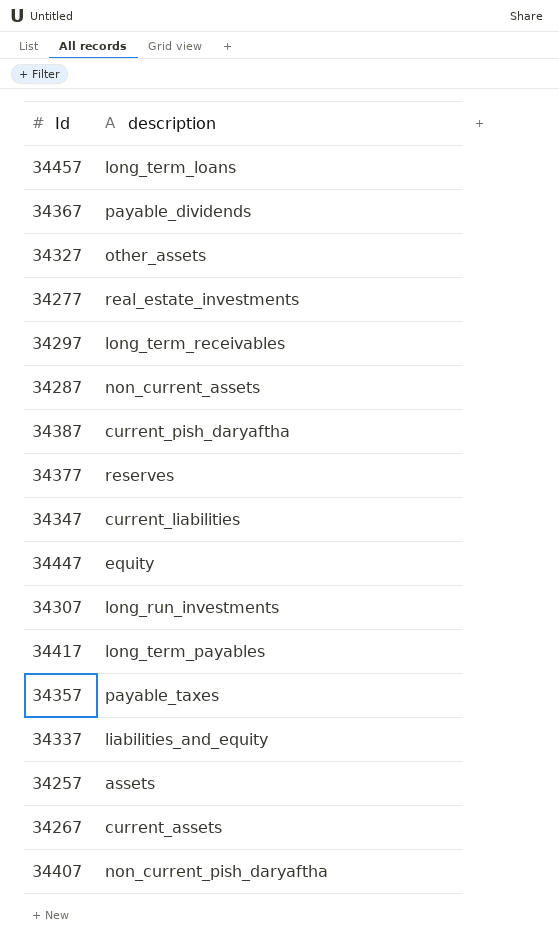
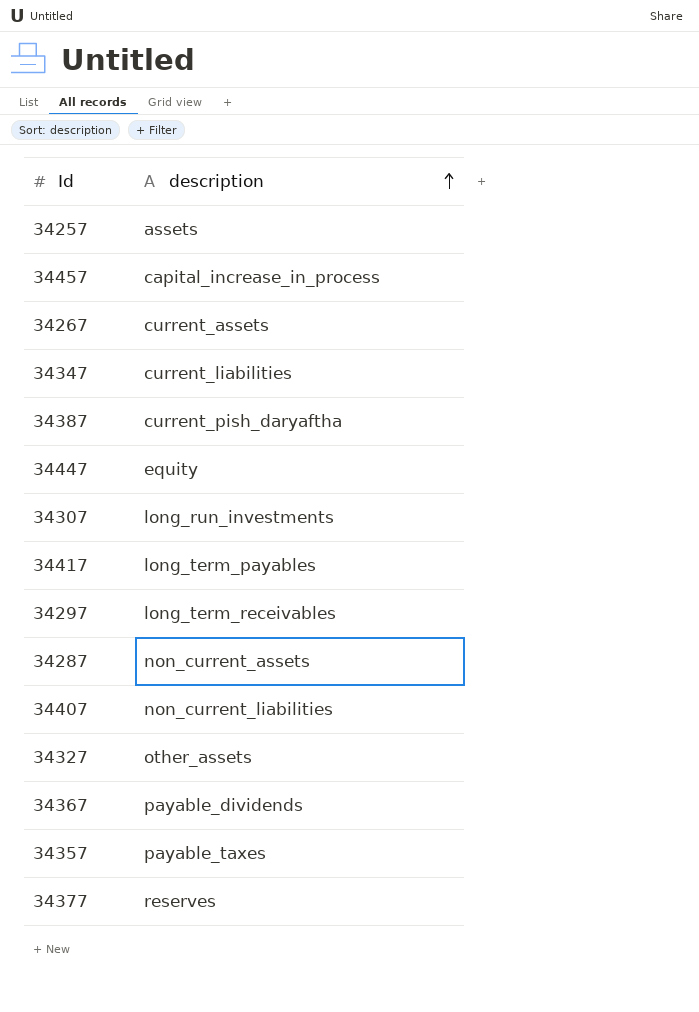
row order: none -> description ascending
row 34277: real_estate_investments -> none
row 34337: liabilities_and_equity -> none
34457 | description: long_term_loans -> capital_increase_in_process
34407 | description: non_current_pish_daryaftha -> non_current_liabilities

